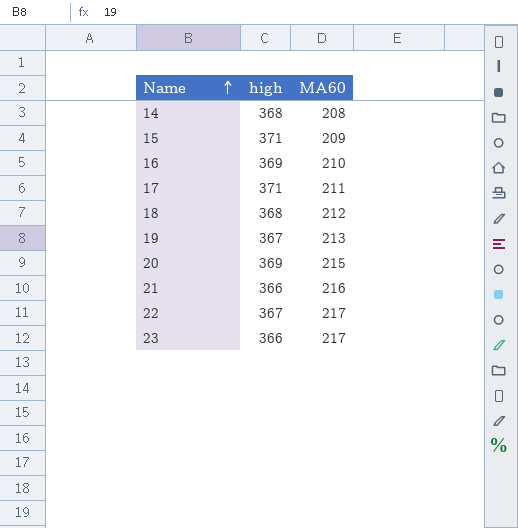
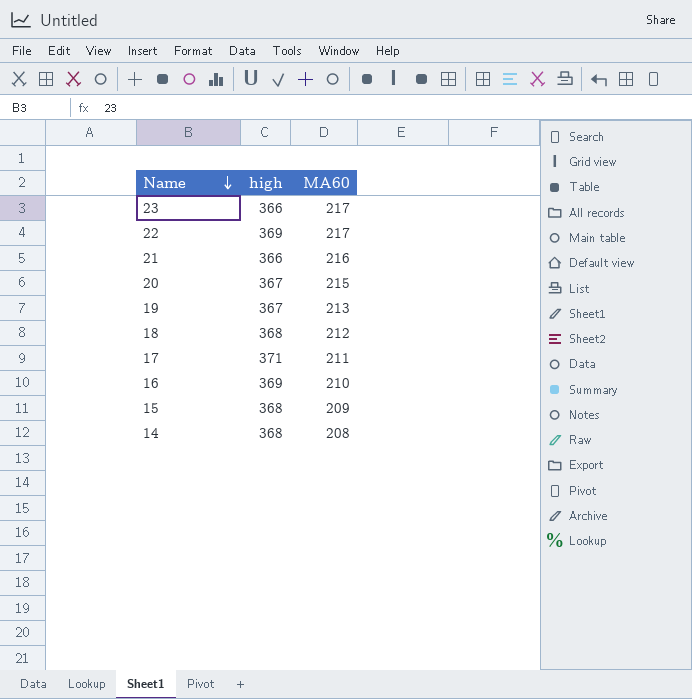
row order: Name ascending -> Name descending
22 | high: 367 -> 369
20 | high: 369 -> 367
15 | high: 371 -> 368

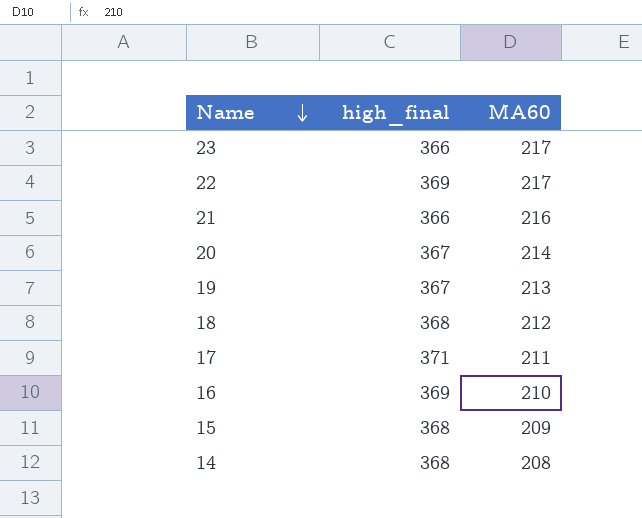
column name: high -> high_final
20 | MA60: 215 -> 214

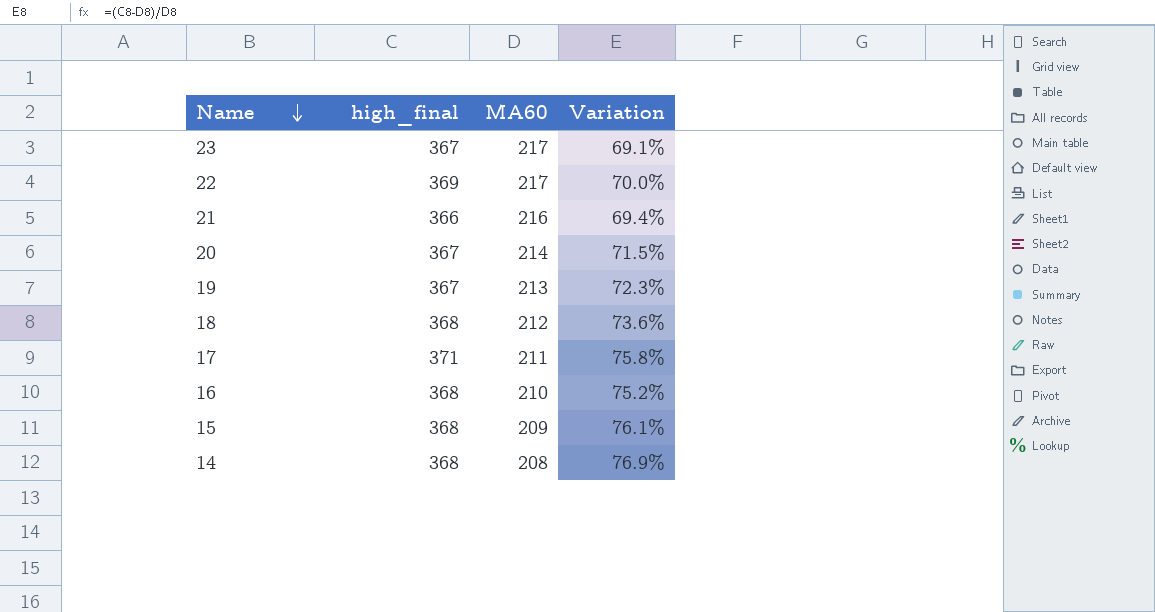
column Variation | formula: none -> ([high_final] - [MA60]) / [MA60]
23 | high_final: 366 -> 367
16 | high_final: 369 -> 368

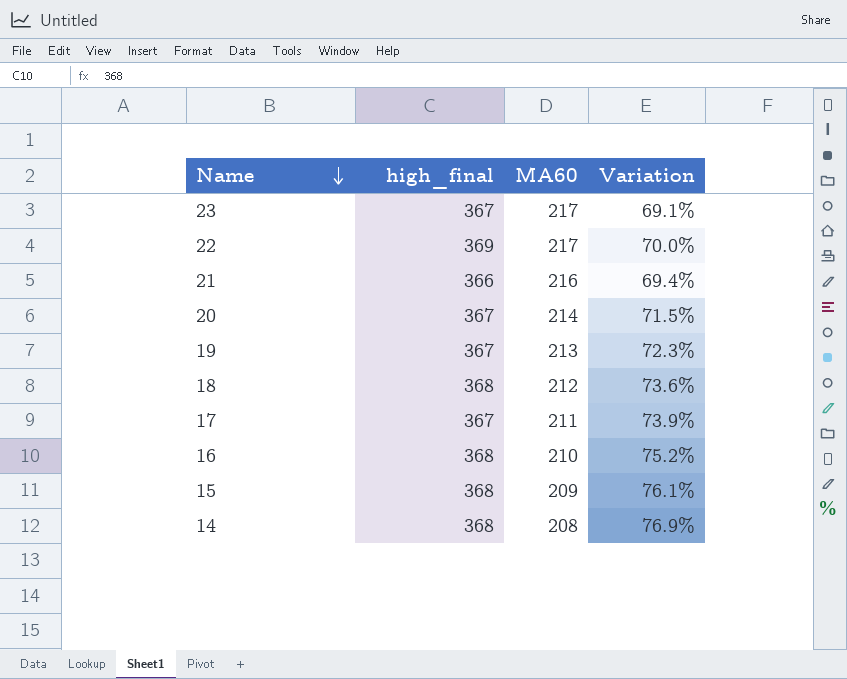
17 | high_final: 371 -> 367
17 | Variation: 75.8% -> 73.9%

